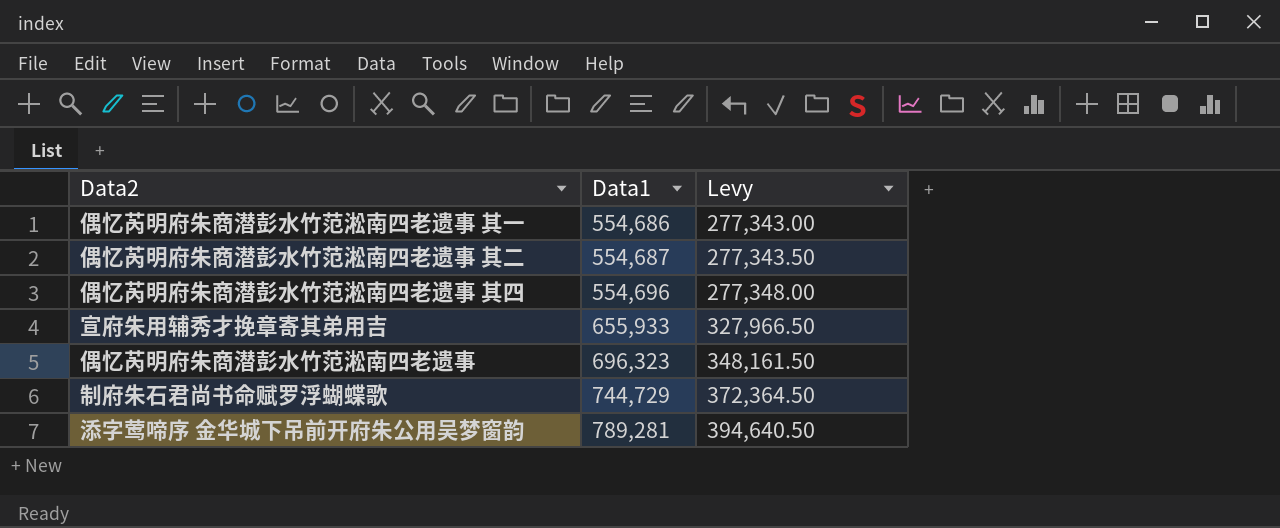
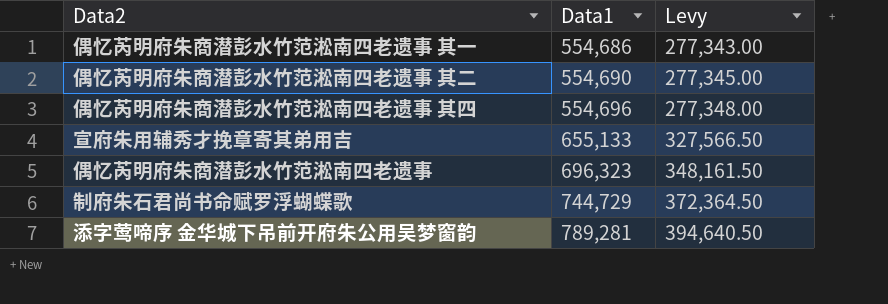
偶忆芮明府朱商潜彭水竹范淞南四老遗事 其二 | Data1: 554,687 -> 554,690
偶忆芮明府朱商潜彭水竹范淞南四老遗事 其二 | Levy: 277,343.50 -> 277,345.00
宣府朱用辅秀才挽章寄其弟用吉 | Data1: 655,933 -> 655,133
宣府朱用辅秀才挽章寄其弟用吉 | Levy: 327,966.50 -> 327,566.50

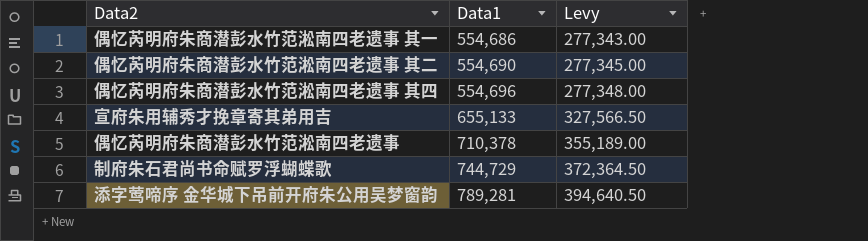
偶忆芮明府朱商潜彭水竹范淞南四老遗事 | Data1: 696,323 -> 710,378
偶忆芮明府朱商潜彭水竹范淞南四老遗事 | Levy: 348,161.50 -> 355,189.00

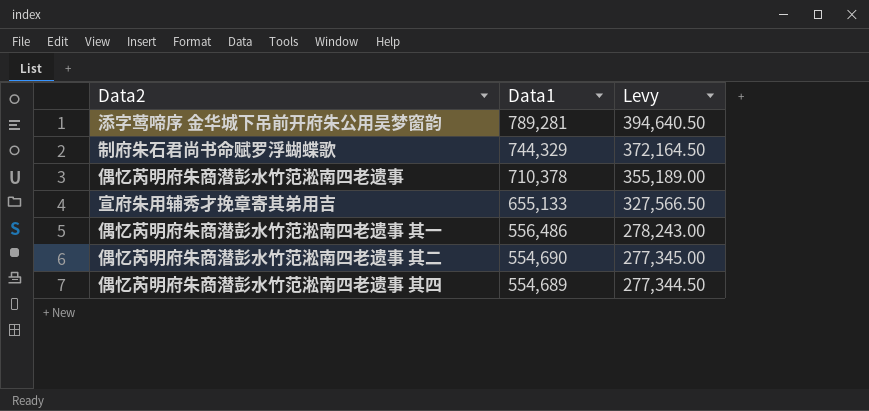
row order: Data1 ascending -> Data1 descending
制府朱石君尚书命赋罗浮蝴蝶歌 | Data1: 744,729 -> 744,329
制府朱石君尚书命赋罗浮蝴蝶歌 | Levy: 372,364.50 -> 372,164.50
偶忆芮明府朱商潜彭水竹范淞南四老遗事 其一 | Data1: 554,686 -> 556,486
偶忆芮明府朱商潜彭水竹范淞南四老遗事 其一 | Levy: 277,343.00 -> 278,243.00
偶忆芮明府朱商潜彭水竹范淞南四老遗事 其四 | Data1: 554,696 -> 554,689
偶忆芮明府朱商潜彭水竹范淞南四老遗事 其四 | Levy: 277,348.00 -> 277,344.50

